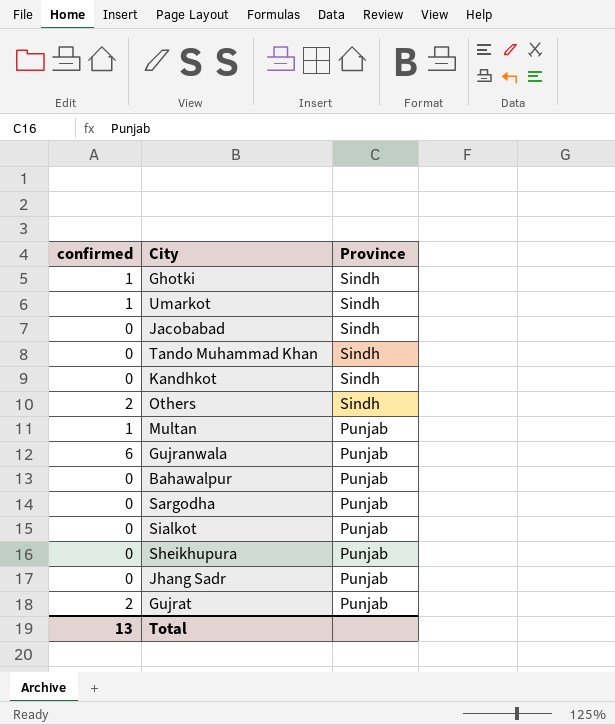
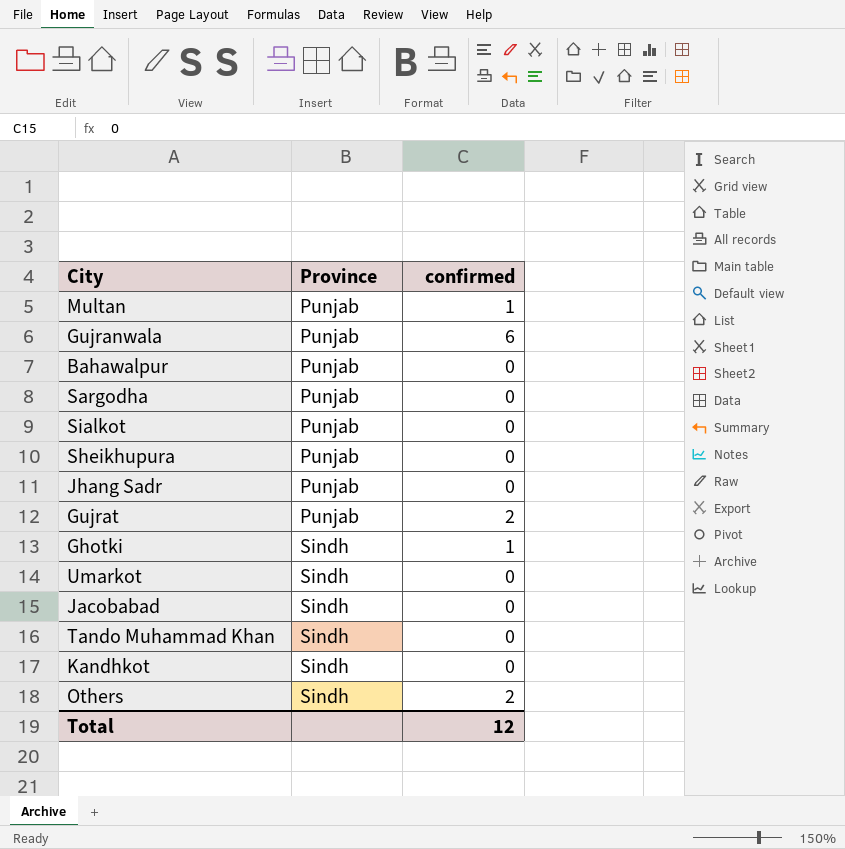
row order: Province descending -> Province ascending
column confirmed | position: 1 -> 3
Umarkot | confirmed: 1 -> 0
Total | confirmed: 13 -> 12

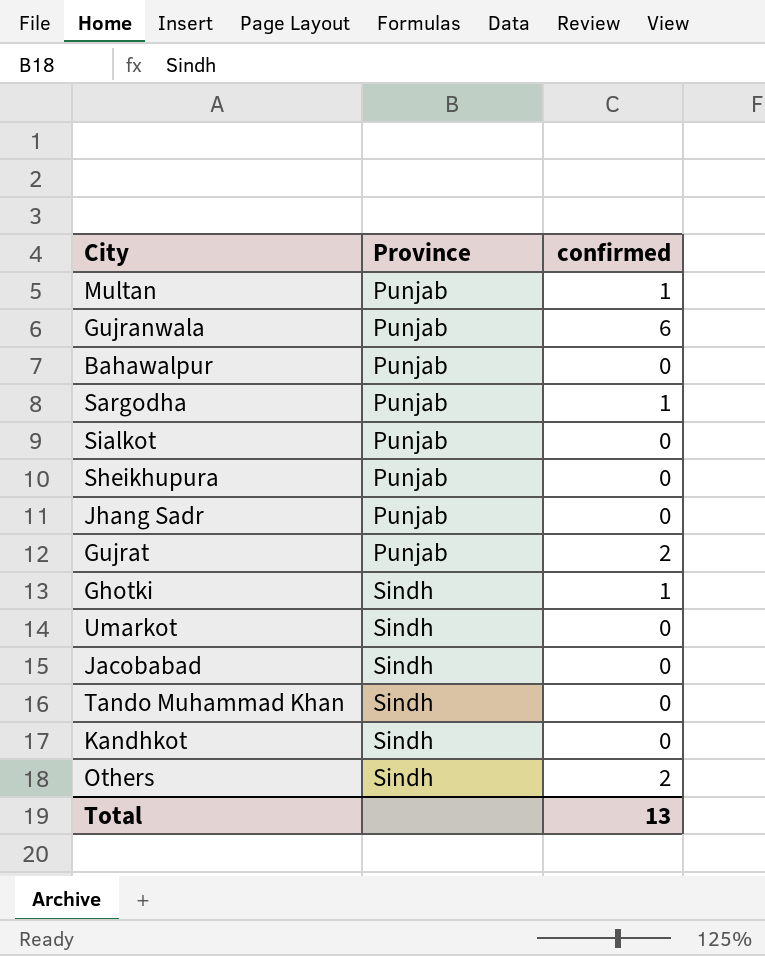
Sargodha | confirmed: 0 -> 1
Total | confirmed: 12 -> 13

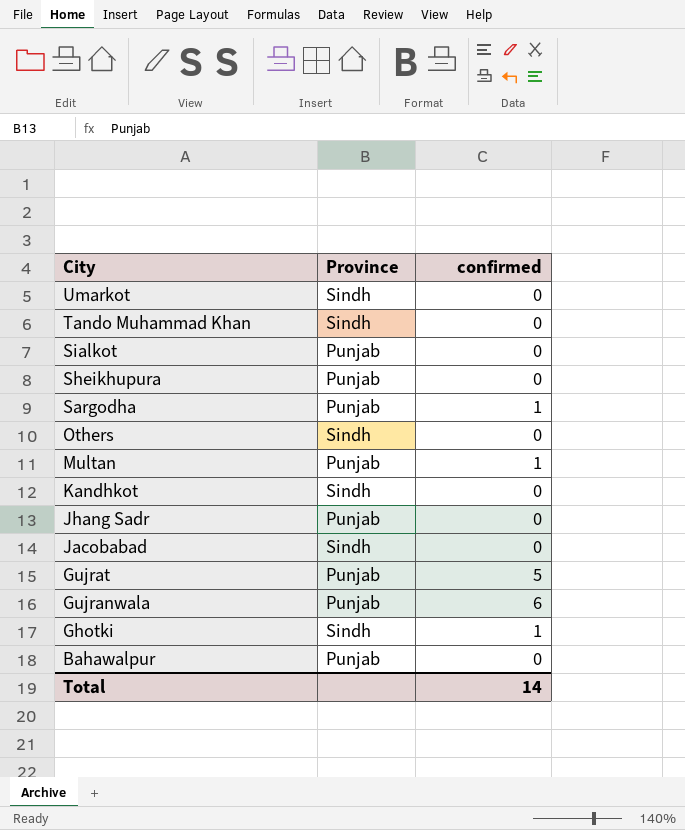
row order: Province ascending -> City descending
Others | confirmed: 2 -> 0
Gujrat | confirmed: 2 -> 5
Total | confirmed: 13 -> 14

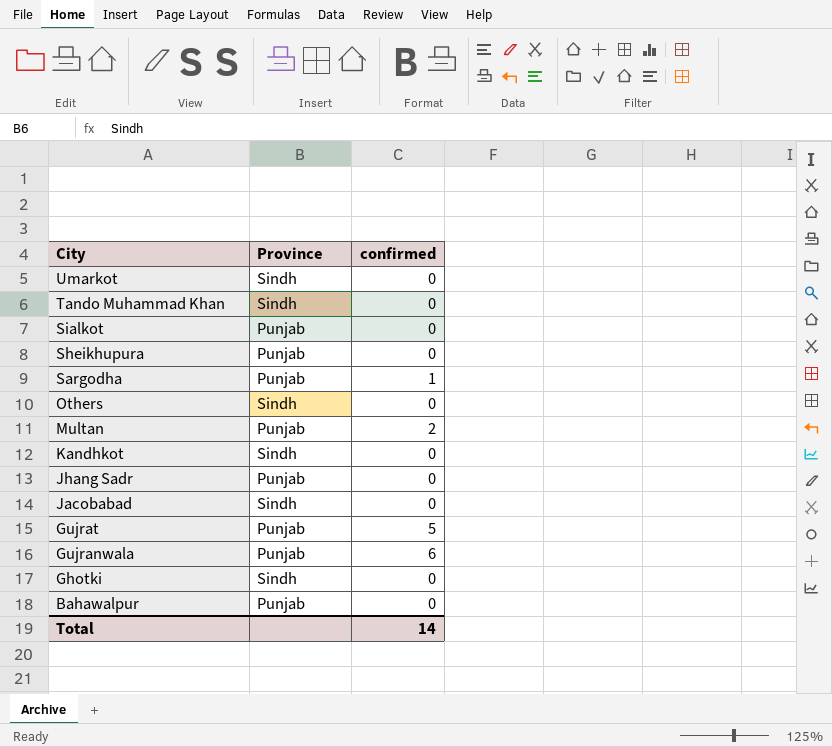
Multan | confirmed: 1 -> 2
Ghotki | confirmed: 1 -> 0

